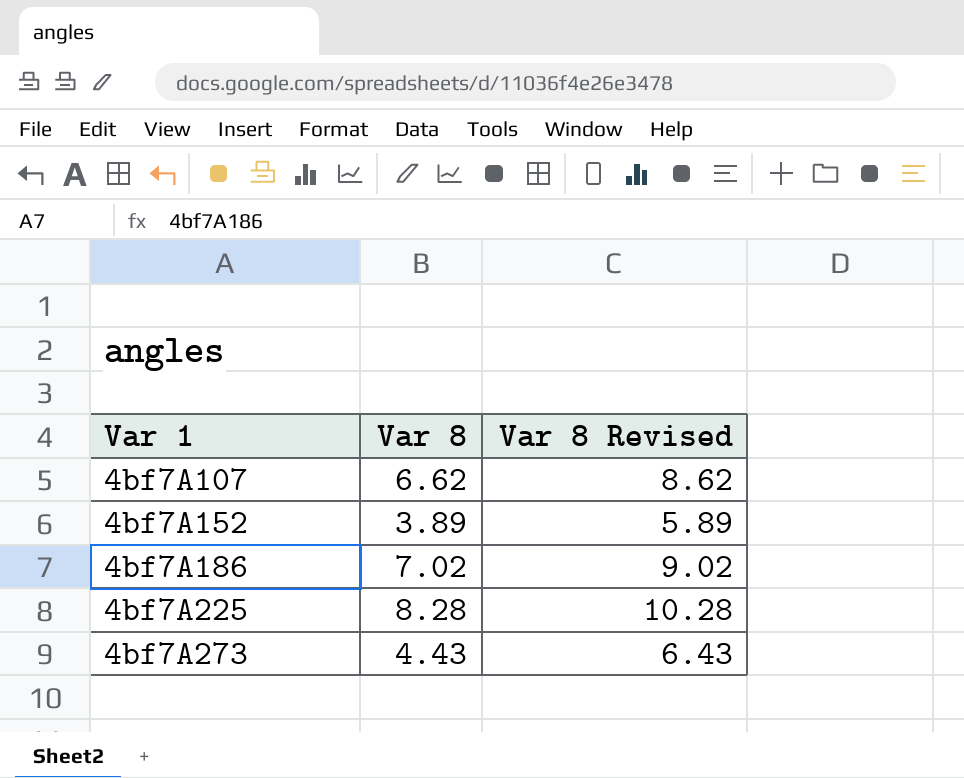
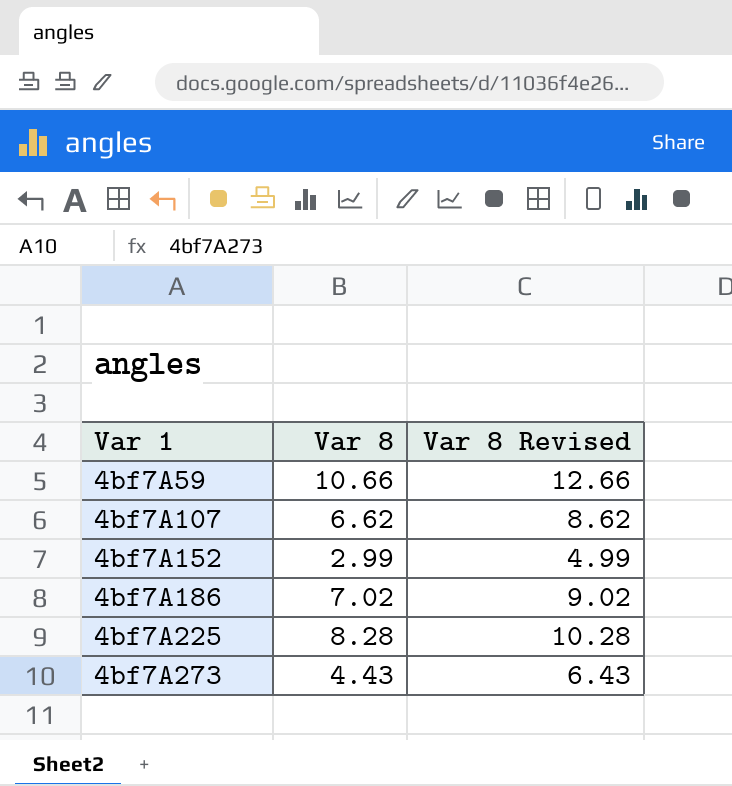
row 4bf7A59: none -> 10.66 | 12.66
4bf7A152 | Var 8: 3.89 -> 2.99
4bf7A152 | Var 8 Revised: 5.89 -> 4.99

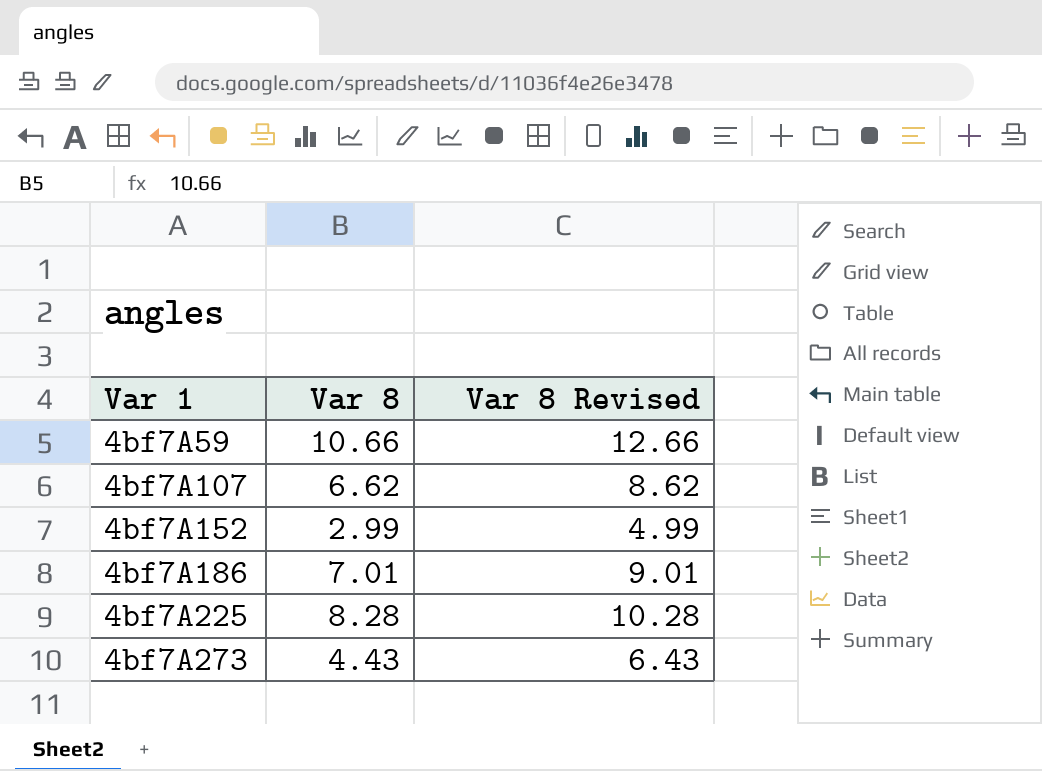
4bf7A186 | Var 8: 7.02 -> 7.01
4bf7A186 | Var 8 Revised: 9.02 -> 9.01

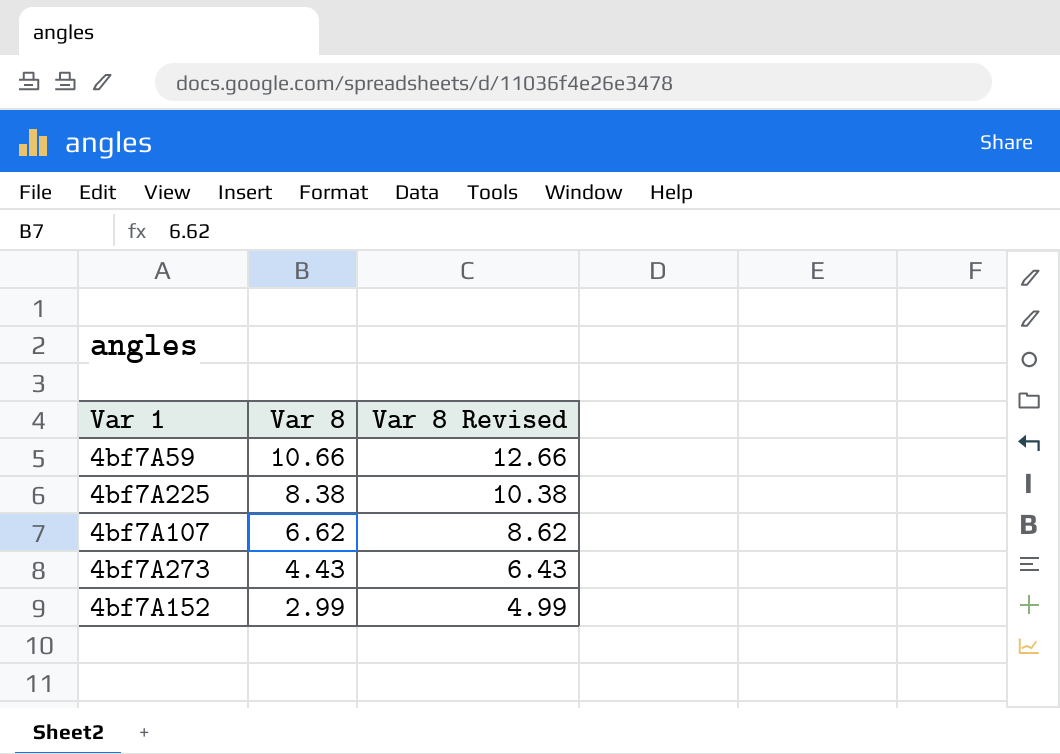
row order: Var 1 ascending -> Var 8 descending
row 4bf7A186: 7.01 | 9.01 -> none
4bf7A225 | Var 8: 8.28 -> 8.38
4bf7A225 | Var 8 Revised: 10.28 -> 10.38

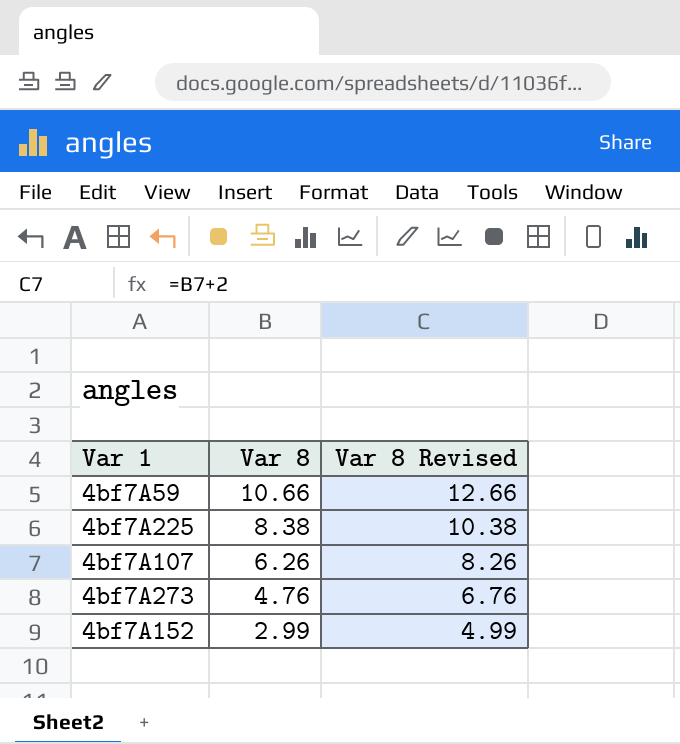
4bf7A107 | Var 8: 6.62 -> 6.26
4bf7A107 | Var 8 Revised: 8.62 -> 8.26
4bf7A273 | Var 8: 4.43 -> 4.76
4bf7A273 | Var 8 Revised: 6.43 -> 6.76

